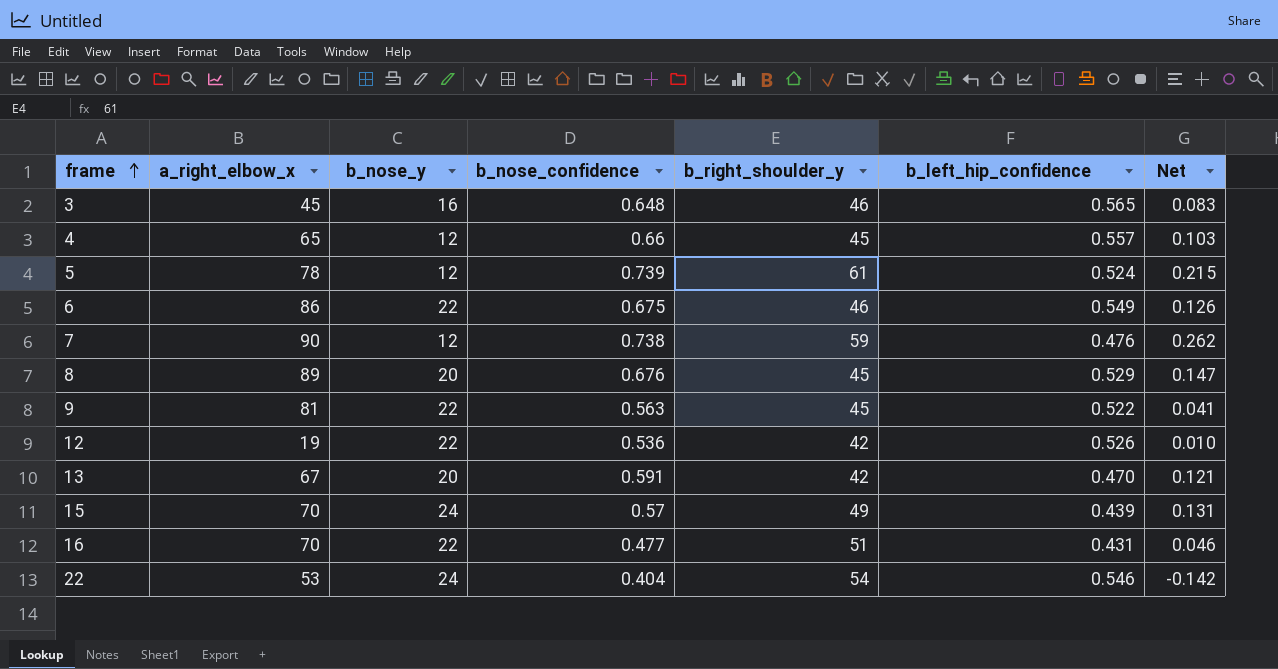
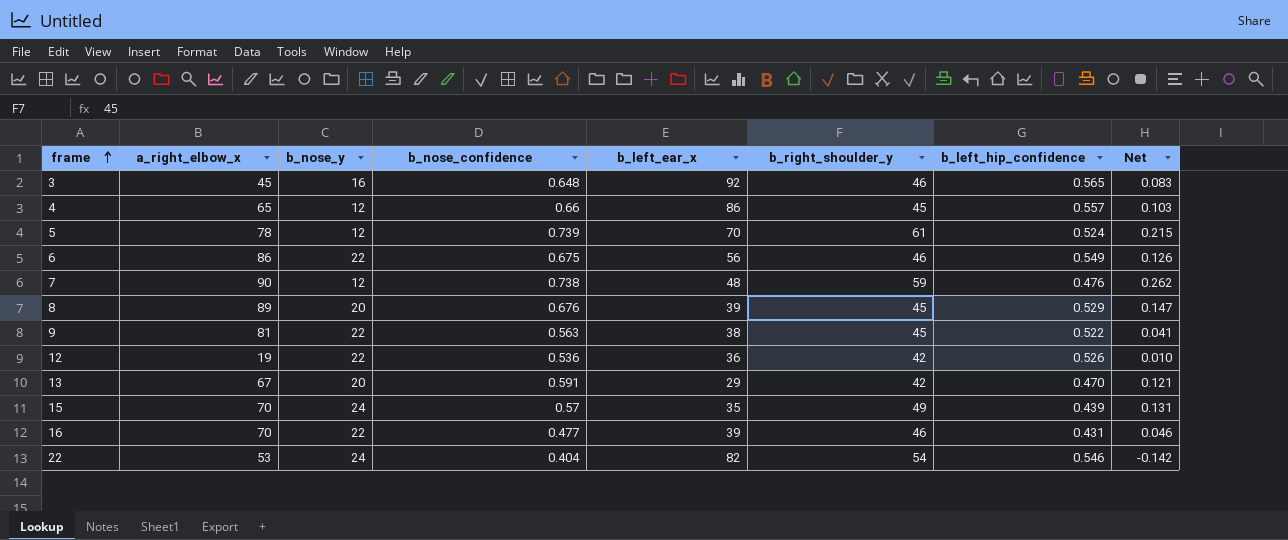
column b_left_ear_x | position: none -> 5
16 | b_right_shoulder_y: 51 -> 46

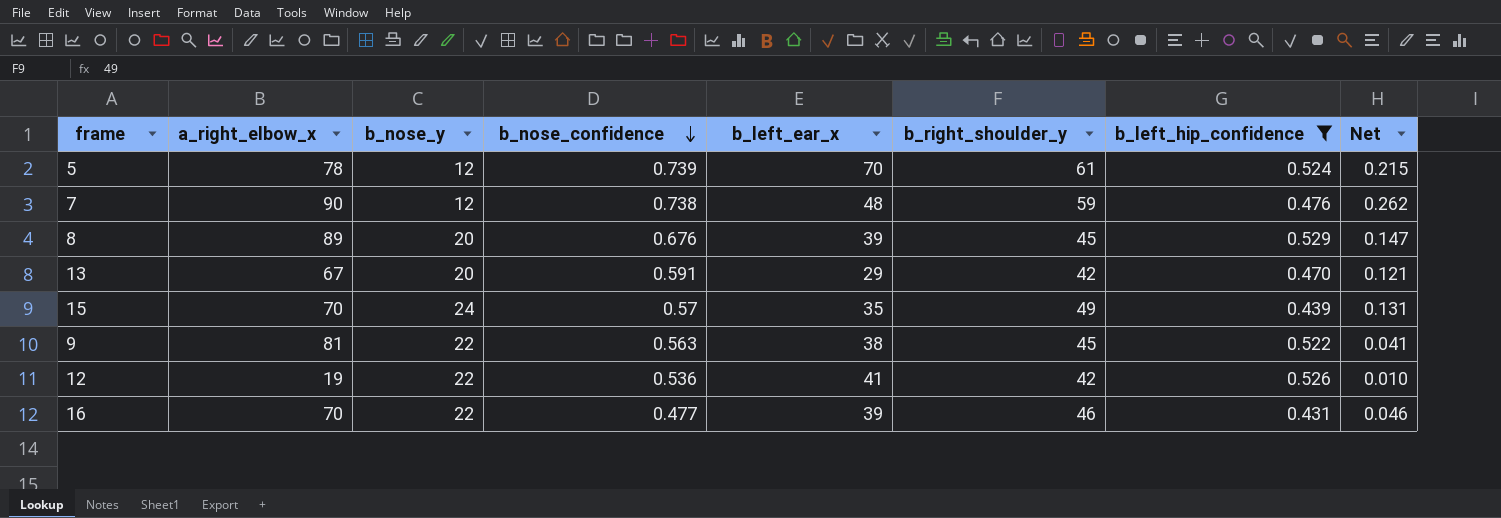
filter: none -> b_left_hip_confidence <= 0.529
row order: frame ascending -> b_nose_confidence descending
12 | b_left_ear_x: 36 -> 41

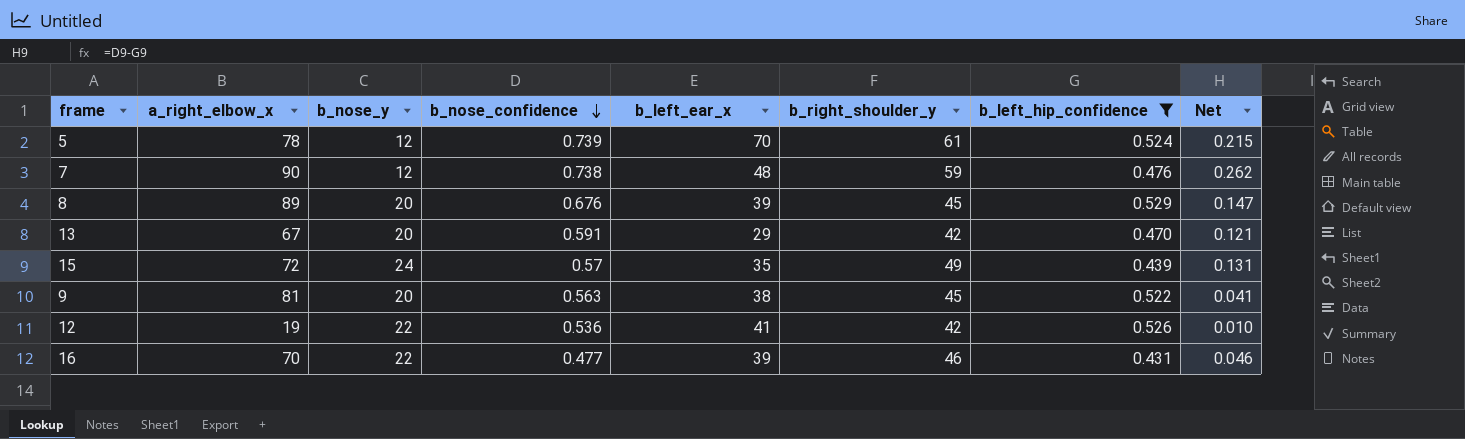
15 | a_right_elbow_x: 70 -> 72
9 | b_nose_y: 22 -> 20

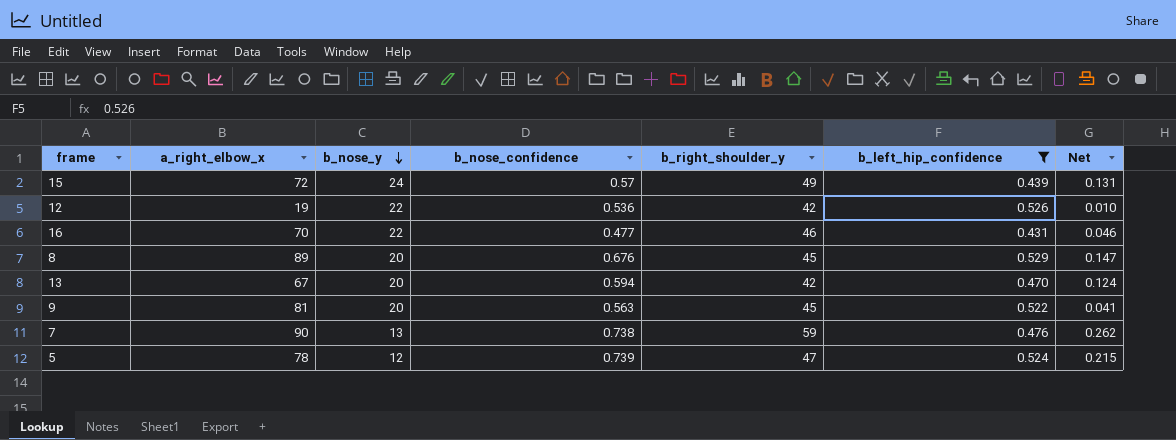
row order: b_nose_confidence descending -> b_nose_y descending
column b_left_ear_x | position: 5 -> none
13 | b_nose_confidence: 0.591 -> 0.594
13 | Net: 0.121 -> 0.124
7 | b_nose_y: 12 -> 13
5 | b_right_shoulder_y: 61 -> 47

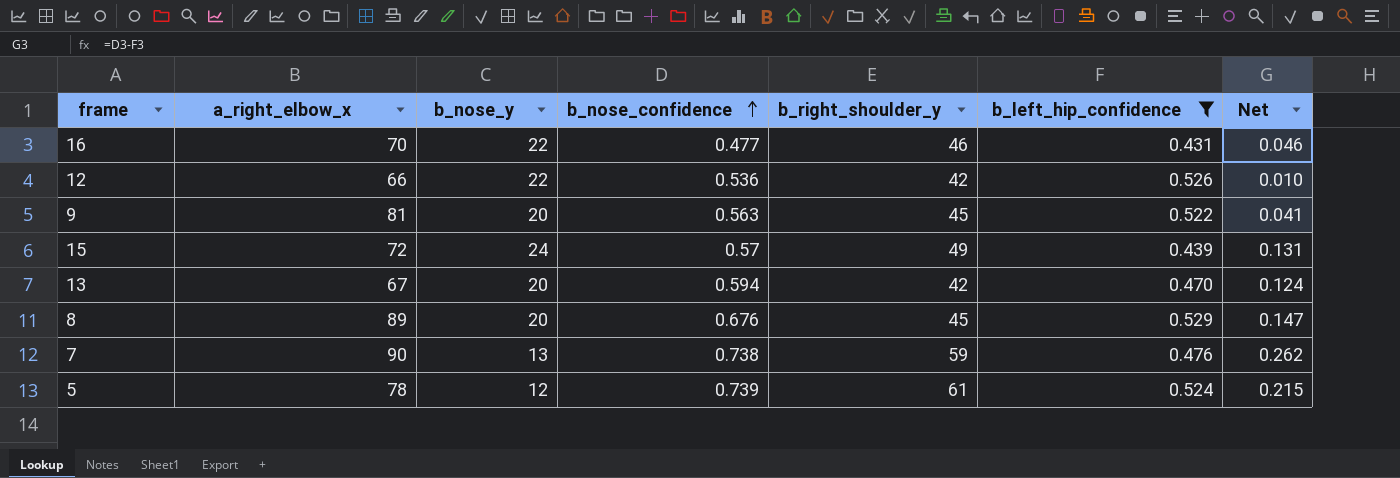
row order: b_nose_y descending -> b_nose_confidence ascending
12 | a_right_elbow_x: 19 -> 66
5 | b_right_shoulder_y: 47 -> 61

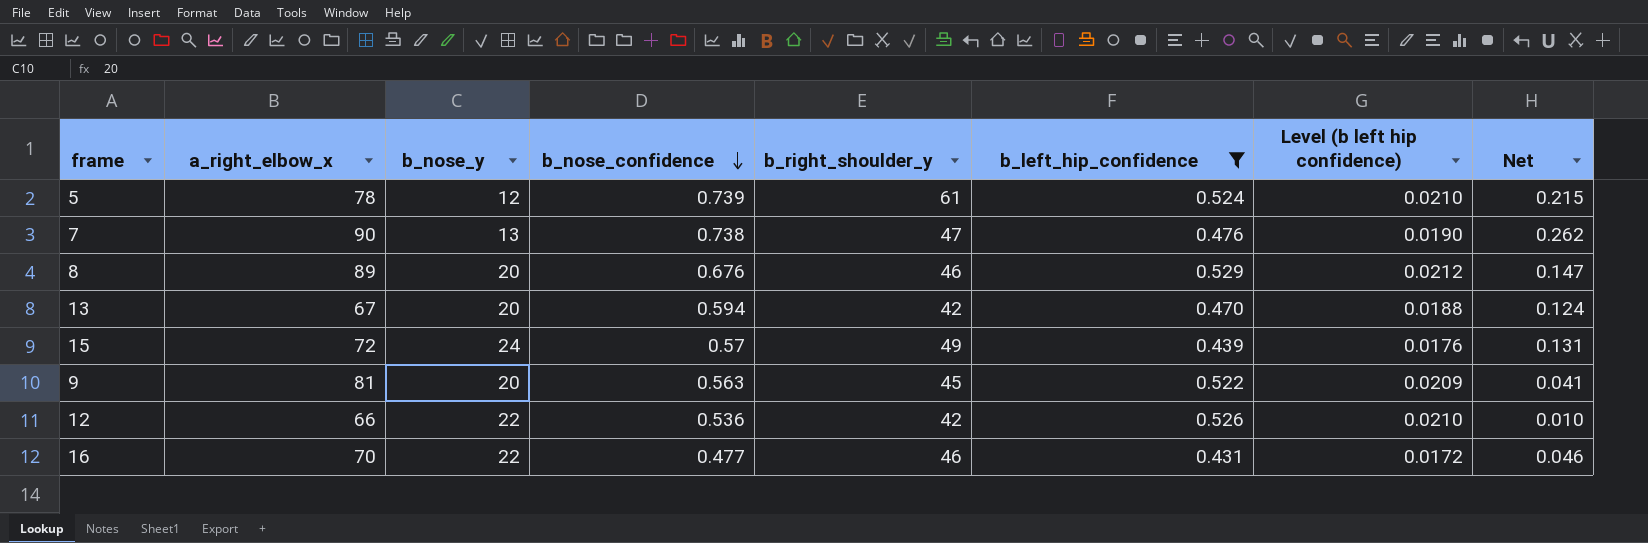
row order: b_nose_confidence ascending -> b_nose_confidence descending
column Level (b left hip confidence) | formula: none -> [b_left_hip_confidence] * 0.04
7 | b_right_shoulder_y: 59 -> 47
8 | b_right_shoulder_y: 45 -> 46

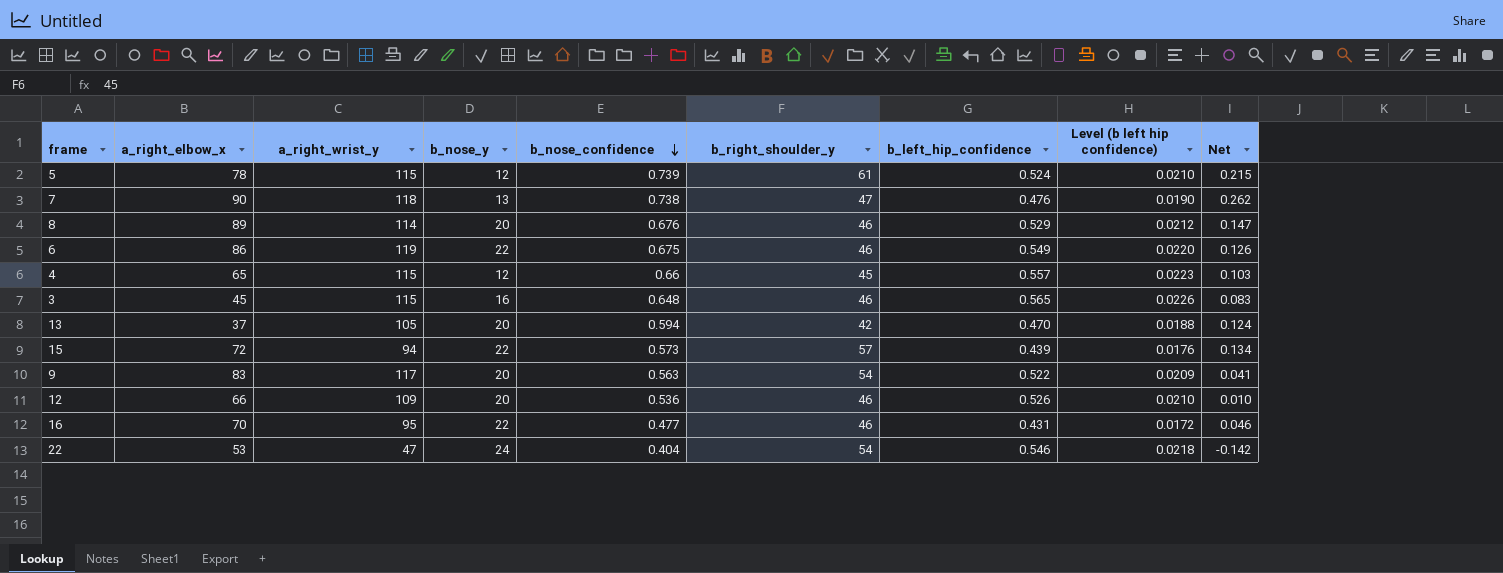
filter: b_left_hip_confidence <= 0.529 -> none
column a_right_wrist_y | position: none -> 3
13 | a_right_elbow_x: 67 -> 37
15 | b_nose_y: 24 -> 22
15 | b_nose_confidence: 0.57 -> 0.573
15 | b_right_shoulder_y: 49 -> 57
15 | Net: 0.131 -> 0.134
9 | a_right_elbow_x: 81 -> 83
9 | b_right_shoulder_y: 45 -> 54
12 | b_nose_y: 22 -> 20
12 | b_right_shoulder_y: 42 -> 46

